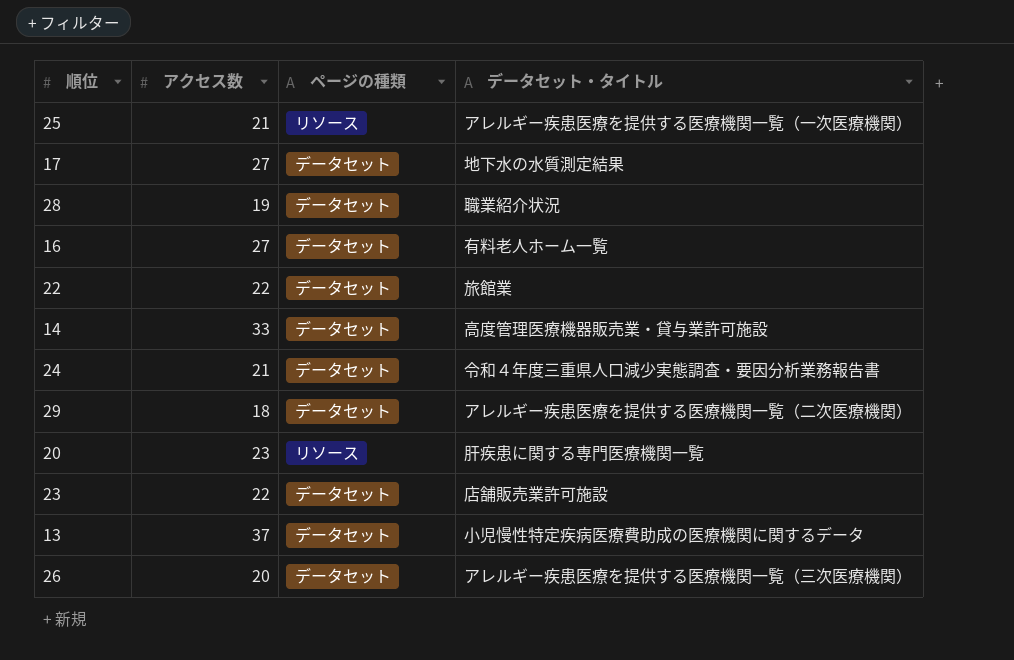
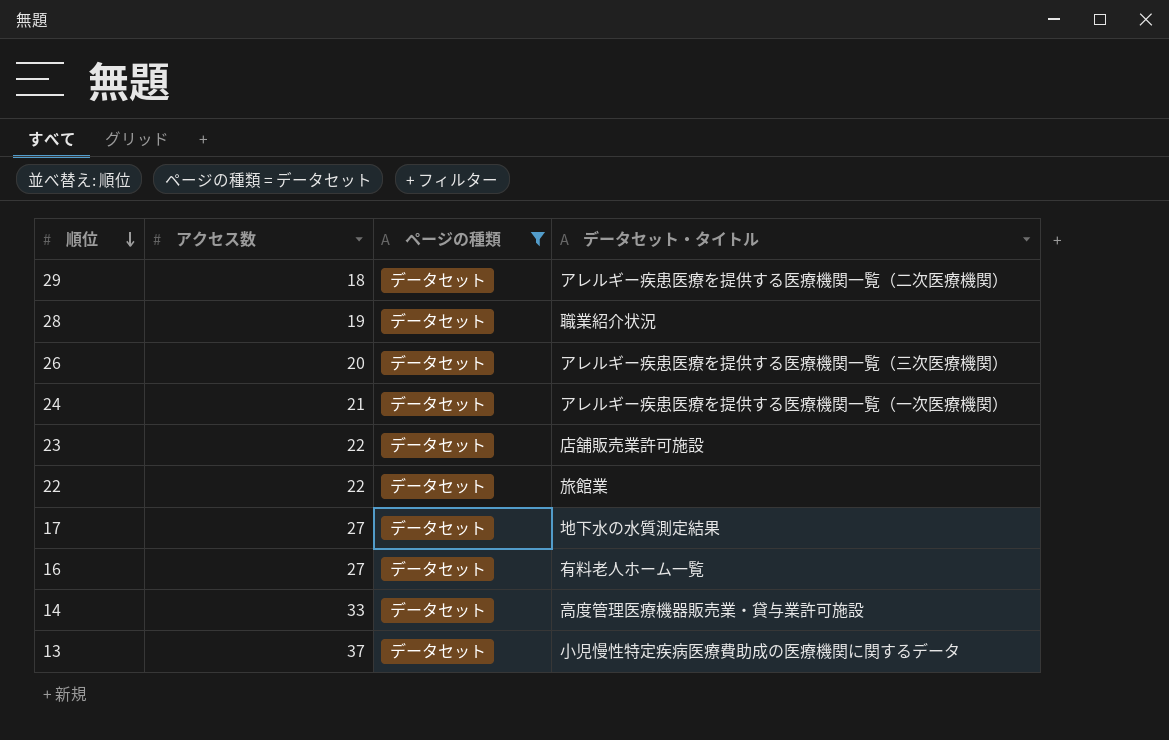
filter: none -> ページの種類 = データセット
row order: none -> 順位 descending
24 | データセット・タイトル: 令和４年度三重県人口減少実態調査・要因分析業務報告書 -> アレルギー疾患医療を提供する医療機関一覧（一次医療機関）

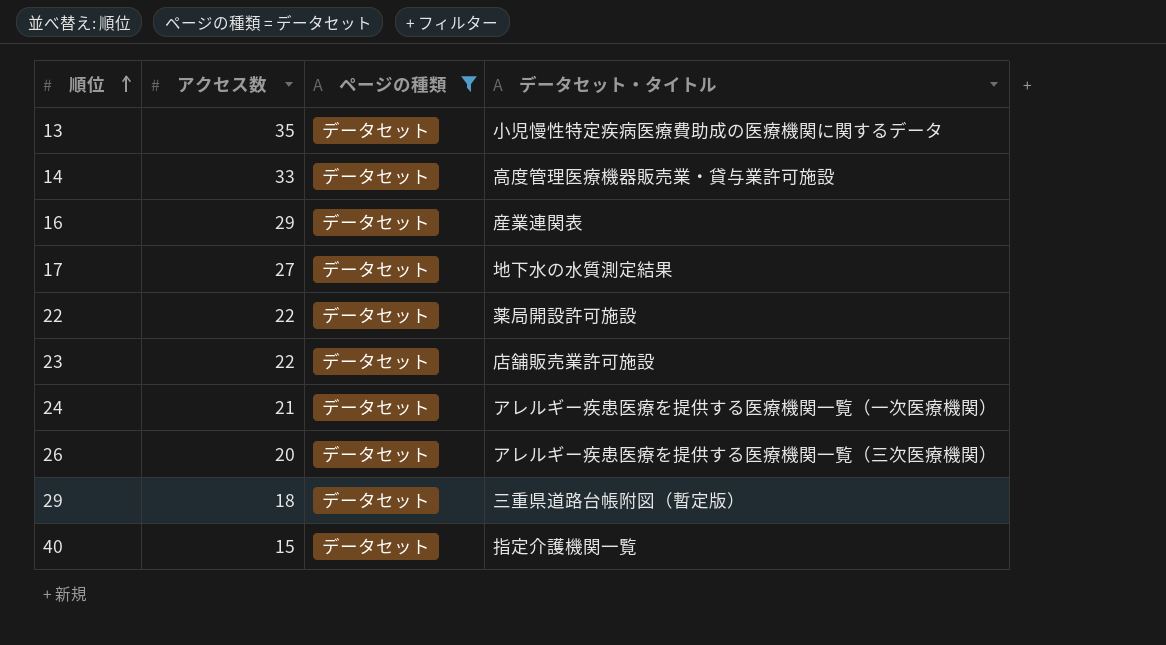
row order: 順位 descending -> 順位 ascending
row 28: 19 | データセット | 職業紹介状況 -> none
13 | アクセス数: 37 -> 35
16 | アクセス数: 27 -> 29
16 | データセット・タイトル: 有料老人ホーム一覧 -> 産業連関表
22 | データセット・タイトル: 旅館業 -> 薬局開設許可施設
29 | データセット・タイトル: アレルギー疾患医療を提供する医療機関一覧（二次医療機関） -> 三重県道路台帳附図（暫定版）
row 40: none -> 15 | データセット | 指定介護機関一覧

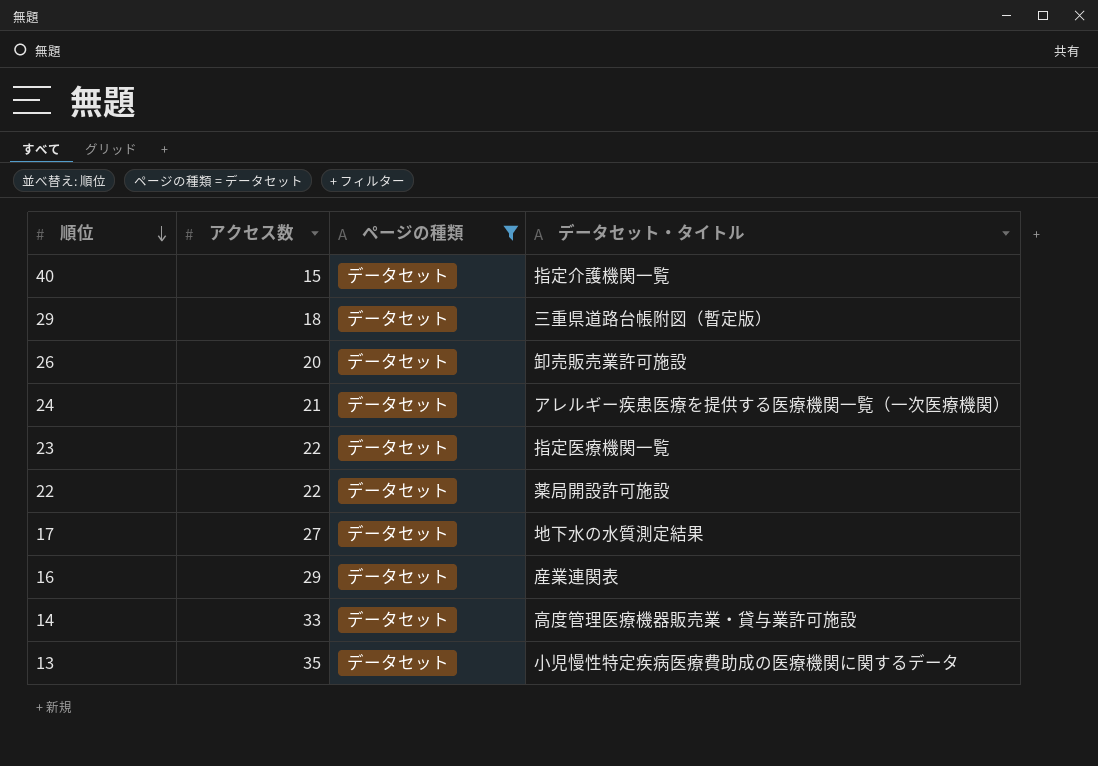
row order: 順位 ascending -> 順位 descending
26 | データセット・タイトル: アレルギー疾患医療を提供する医療機関一覧（三次医療機関） -> 卸売販売業許可施設
23 | データセット・タイトル: 店舗販売業許可施設 -> 指定医療機関一覧

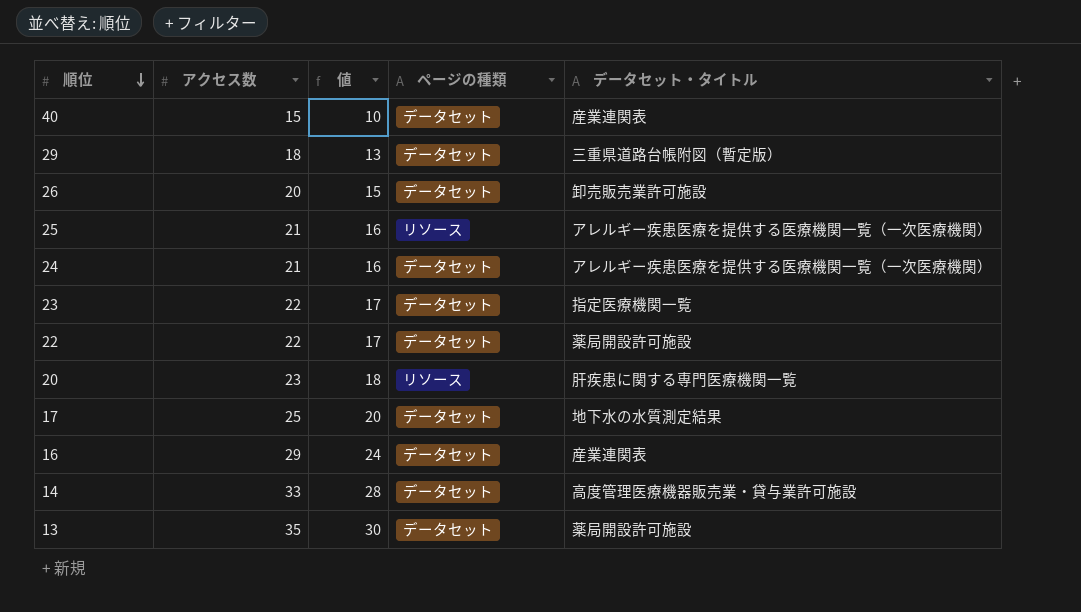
filter: ページの種類 = データセット -> none
column 値 | formula: none -> [アクセス数] - 5
40 | データセット・タイトル: 指定介護機関一覧 -> 産業連関表
17 | アクセス数: 27 -> 25
13 | データセット・タイトル: 小児慢性特定疾病医療費助成の医療機関に関するデータ -> 薬局開設許可施設

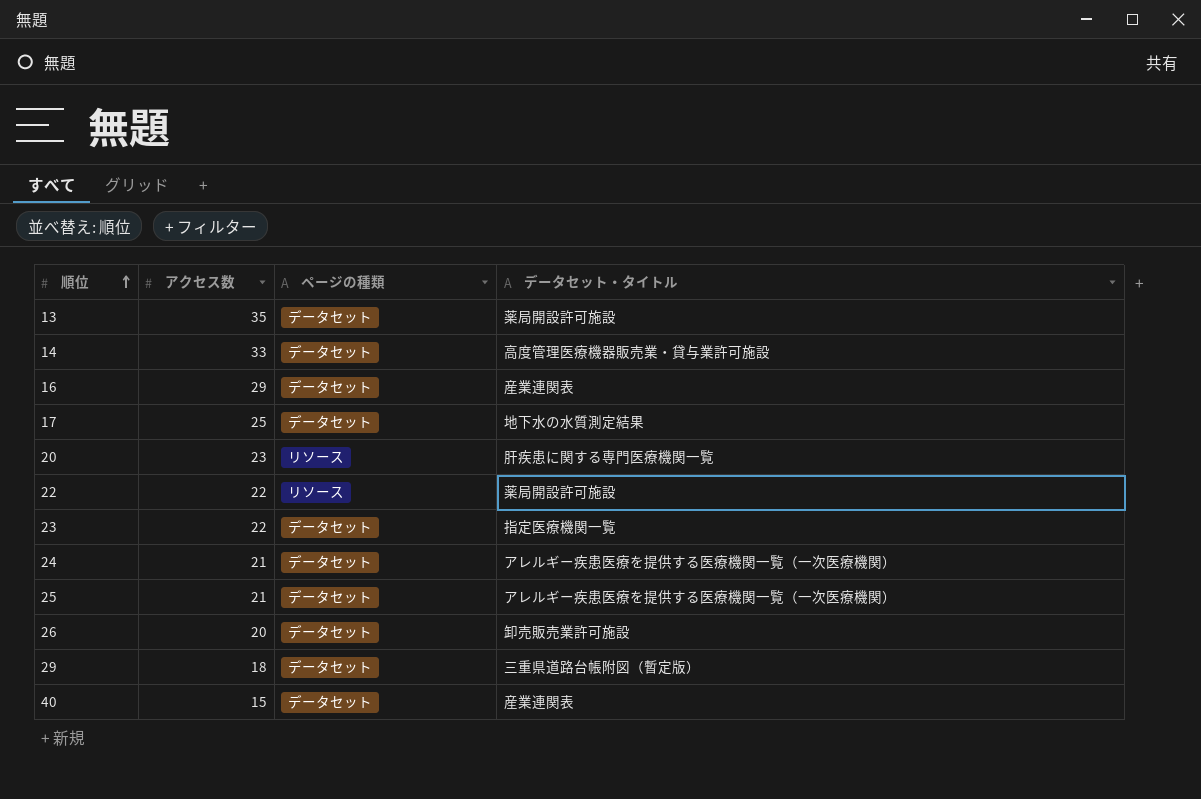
row order: 順位 descending -> 順位 ascending
column 値 | formula: [アクセス数] - 5 -> none
22 | ページの種類: データセット -> リソース
25 | ページの種類: リソース -> データセット

